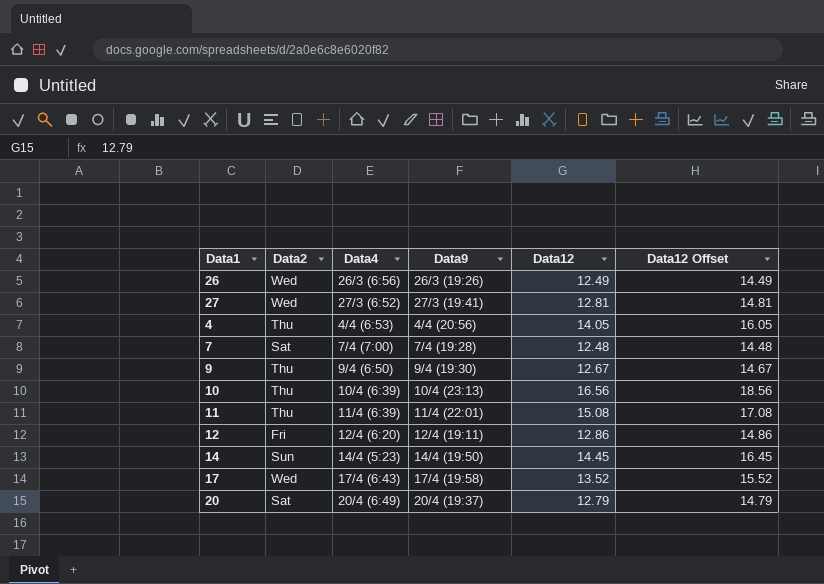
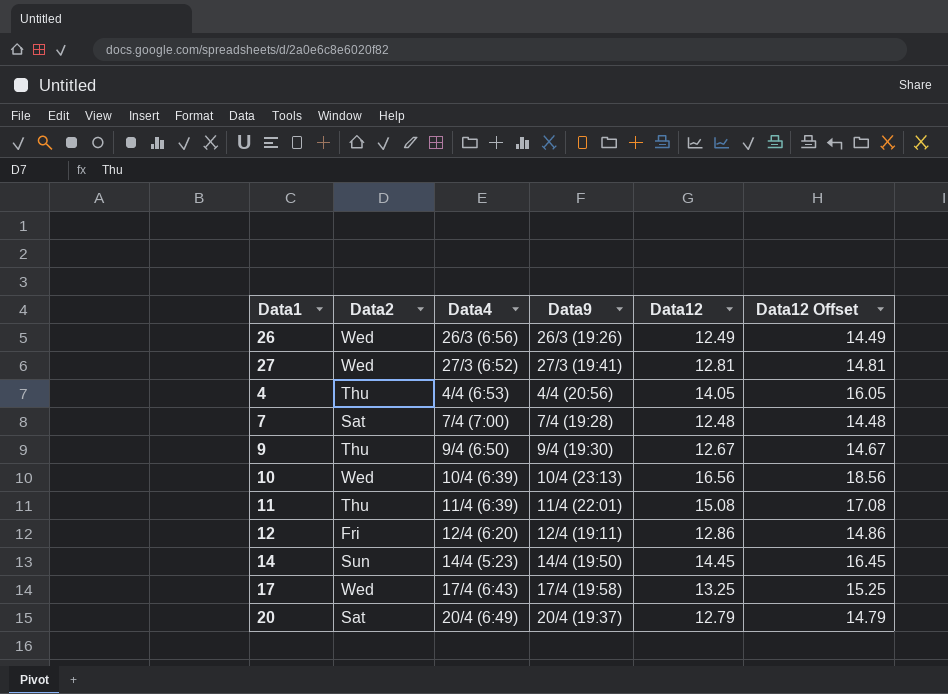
10 | Data2: Thu -> Wed
17 | Data12: 13.52 -> 13.25
17 | Data12 Offset: 15.52 -> 15.25

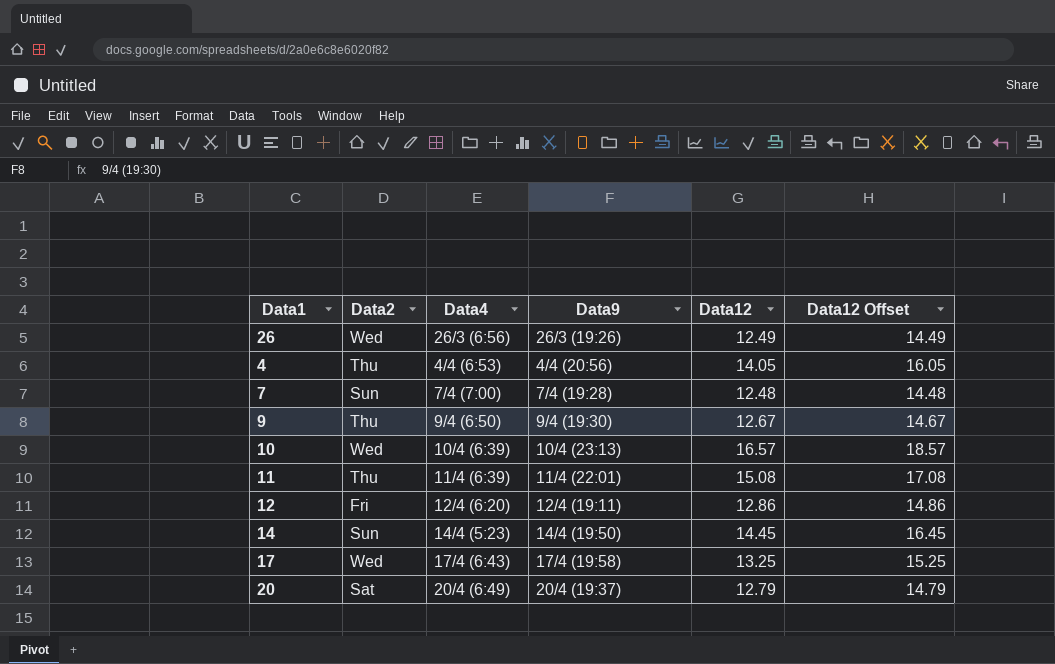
row 27: Wed | 27/3 (6:52) | 27/3 (19:41) | 12.81 | 14.81 -> none
7 | Data2: Sat -> Sun
10 | Data12: 16.56 -> 16.57
10 | Data12 Offset: 18.56 -> 18.57

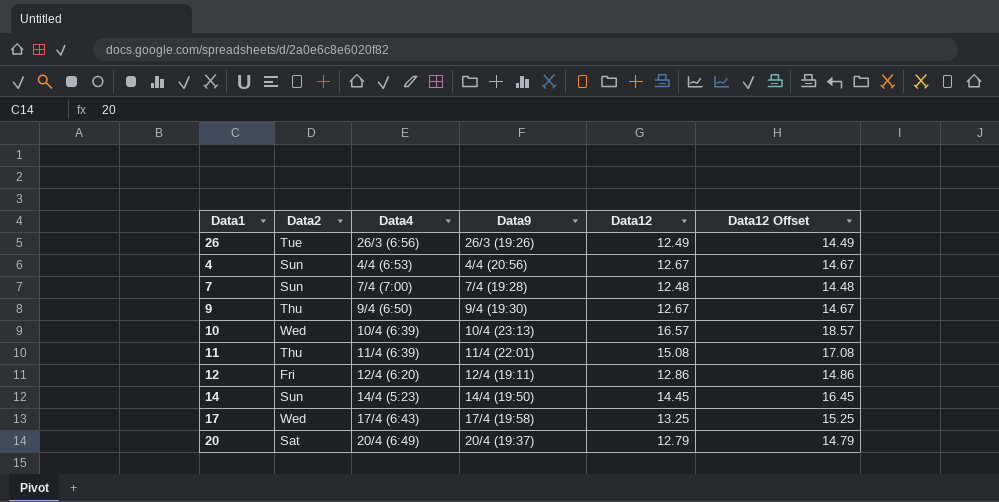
26 | Data2: Wed -> Tue
4 | Data2: Thu -> Sun
4 | Data12: 14.05 -> 12.67
4 | Data12 Offset: 16.05 -> 14.67

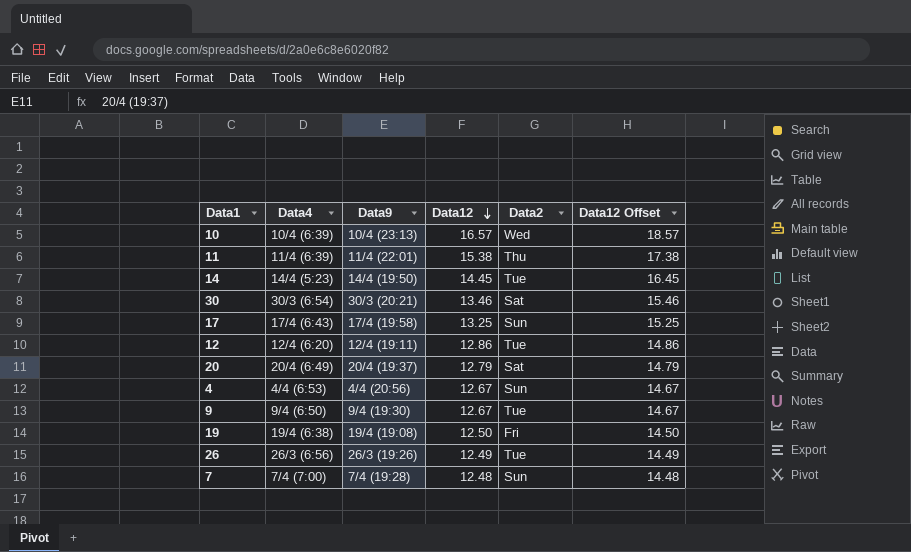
row order: none -> Data12 descending
column Data2 | position: 2 -> 5
11 | Data12: 15.08 -> 15.38
11 | Data12 Offset: 17.08 -> 17.38
14 | Data2: Sun -> Tue
row 30: none -> 30/3 (6:54) | 30/3 (20:21) | 13.46 | Sat | 15.46
17 | Data2: Wed -> Sun
12 | Data2: Fri -> Tue
9 | Data2: Thu -> Tue
row 19: none -> 19/4 (6:38) | 19/4 (19:08) | 12.50 | Fri | 14.50

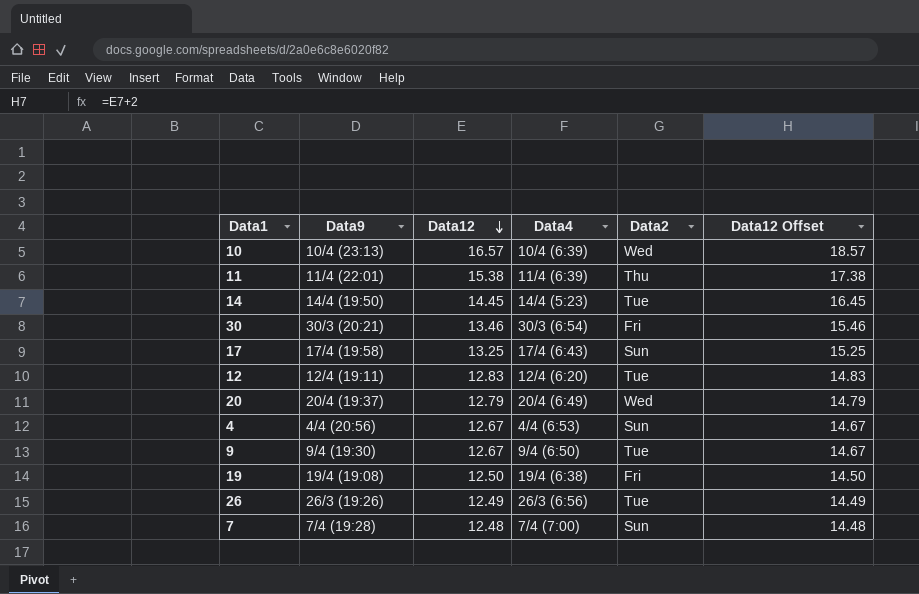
column Data4 | position: 2 -> 4
30 | Data2: Sat -> Fri
12 | Data12: 12.86 -> 12.83
12 | Data12 Offset: 14.86 -> 14.83
20 | Data2: Sat -> Wed

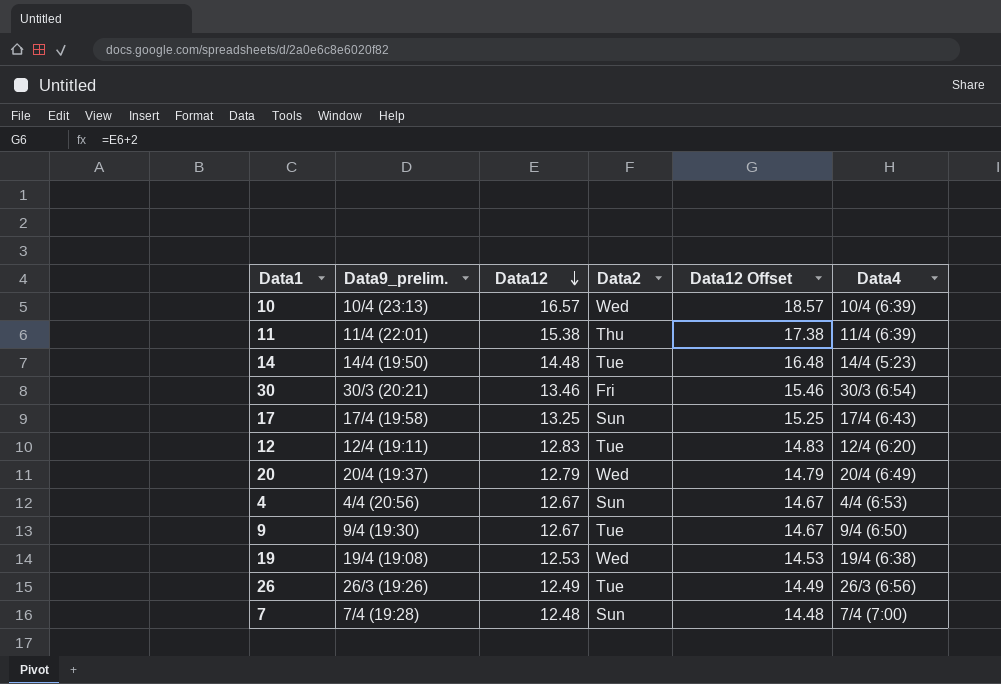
column name: Data9 -> Data9_prelim.
column Data4 | position: 4 -> 6
14 | Data12: 14.45 -> 14.48
14 | Data12 Offset: 16.45 -> 16.48
19 | Data12: 12.50 -> 12.53
19 | Data2: Fri -> Wed
19 | Data12 Offset: 14.50 -> 14.53

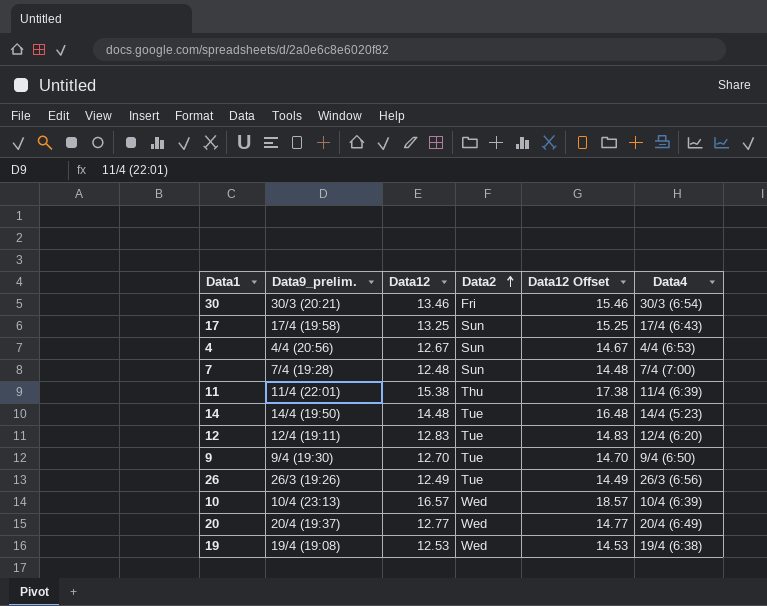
row order: Data12 descending -> Data2 ascending
9 | Data12: 12.67 -> 12.70
9 | Data12 Offset: 14.67 -> 14.70
20 | Data12: 12.79 -> 12.77
20 | Data12 Offset: 14.79 -> 14.77

